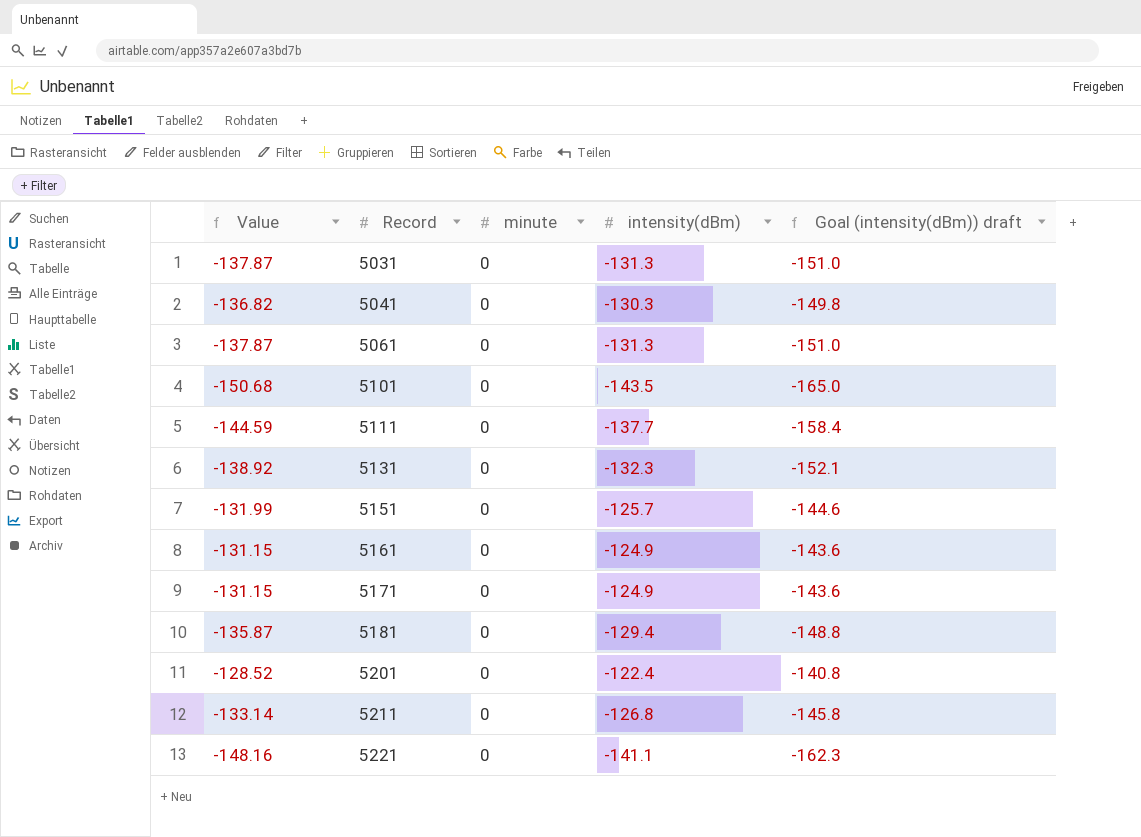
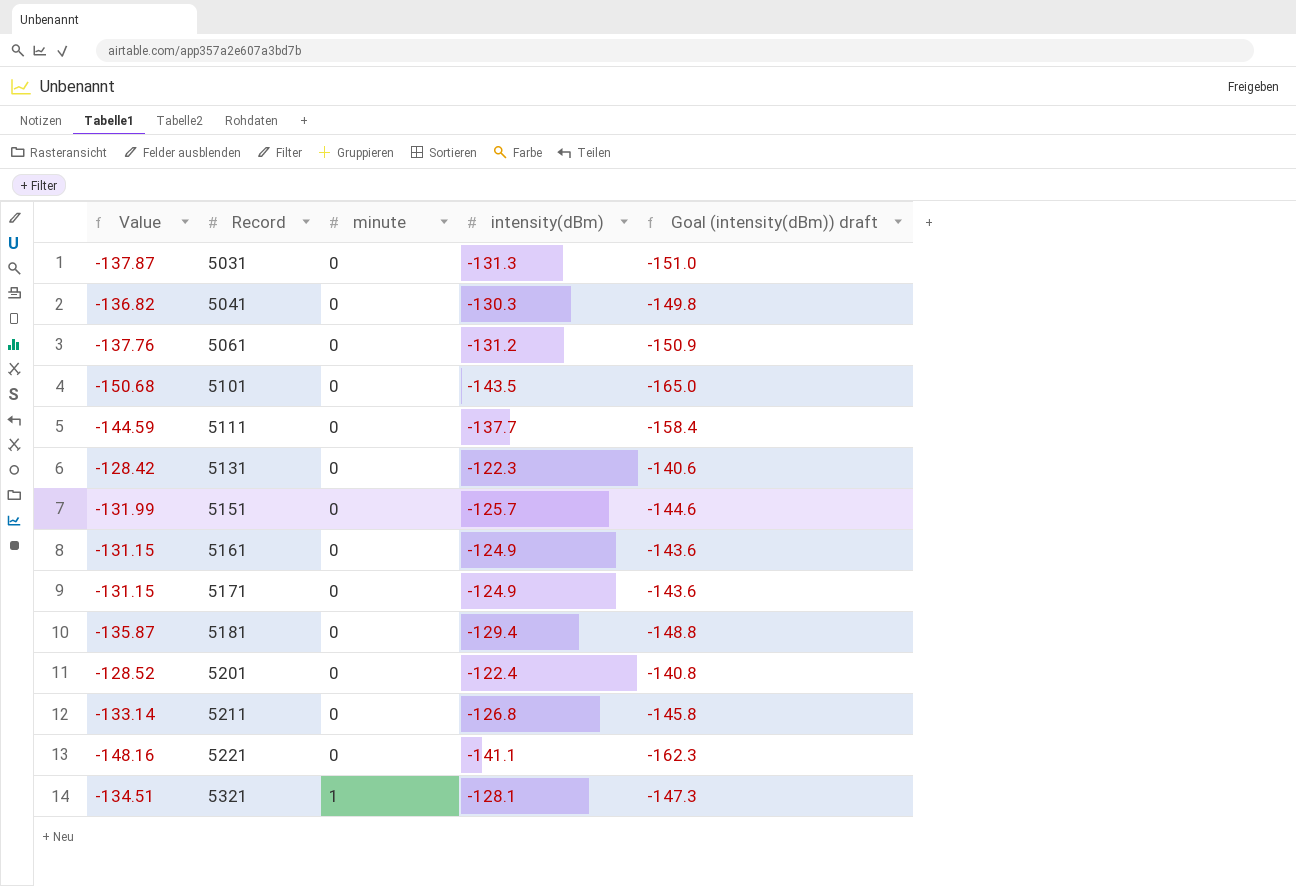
5061 | Value: -137.87 -> -137.76
5061 | intensity(dBm): -131.3 -> -131.2
5061 | Goal (intensity(dBm)) draft: -151.0 -> -150.9
5131 | Value: -138.92 -> -128.42
5131 | intensity(dBm): -132.3 -> -122.3
5131 | Goal (intensity(dBm)) draft: -152.1 -> -140.6
row 5321: none -> -134.51 | 1 | -128.1 | -147.3

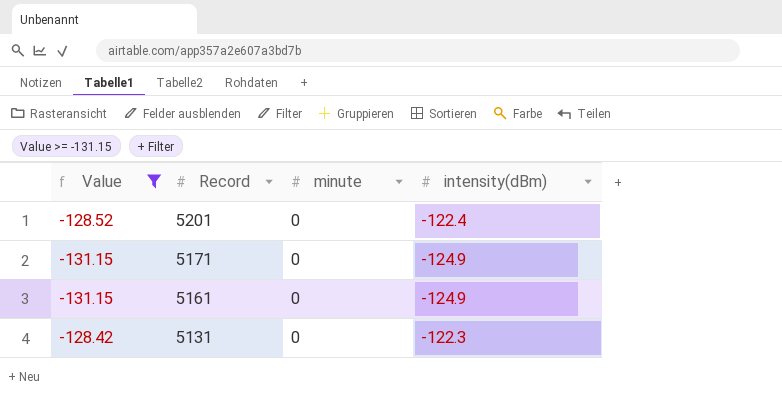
filter: none -> Value >= -131.15
row order: Record ascending -> Record descending
column Goal (intensity(dBm)) draft | formula: [intensity(dBm)] * 1.15 -> none

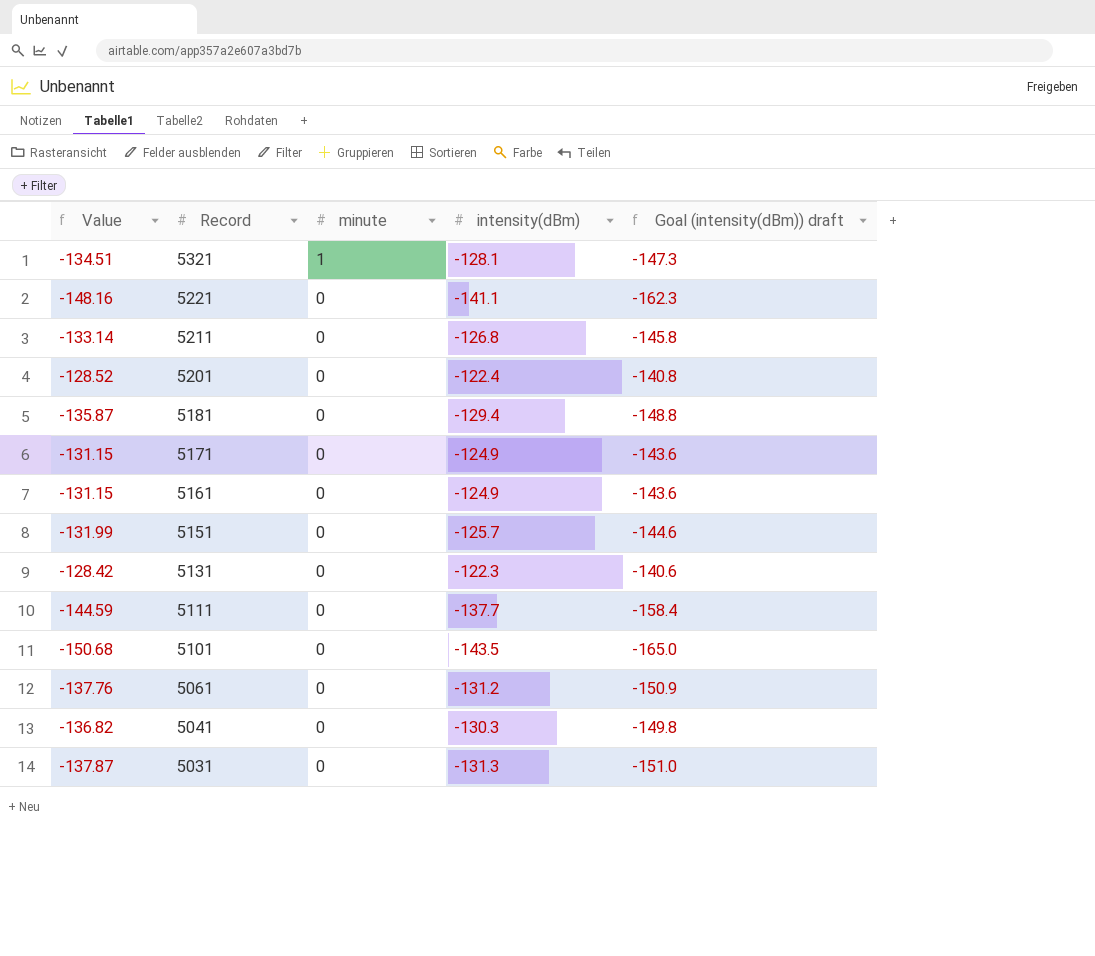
filter: Value >= -131.15 -> none
column Goal (intensity(dBm)) draft | formula: none -> [intensity(dBm)] * 1.15

